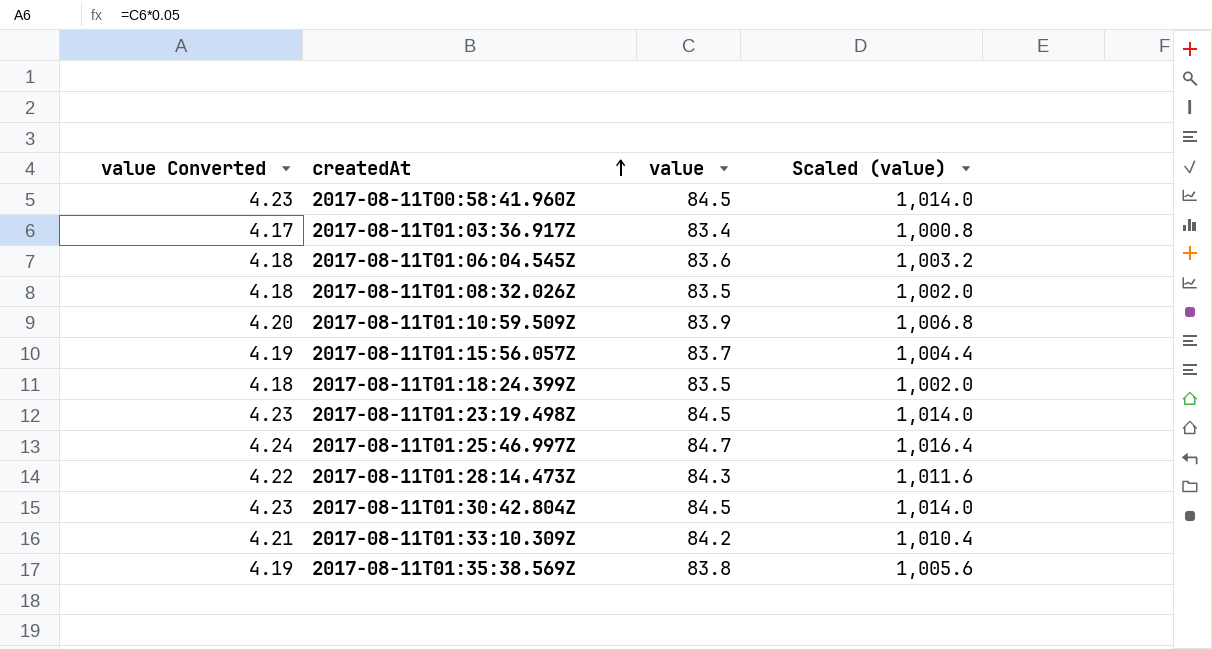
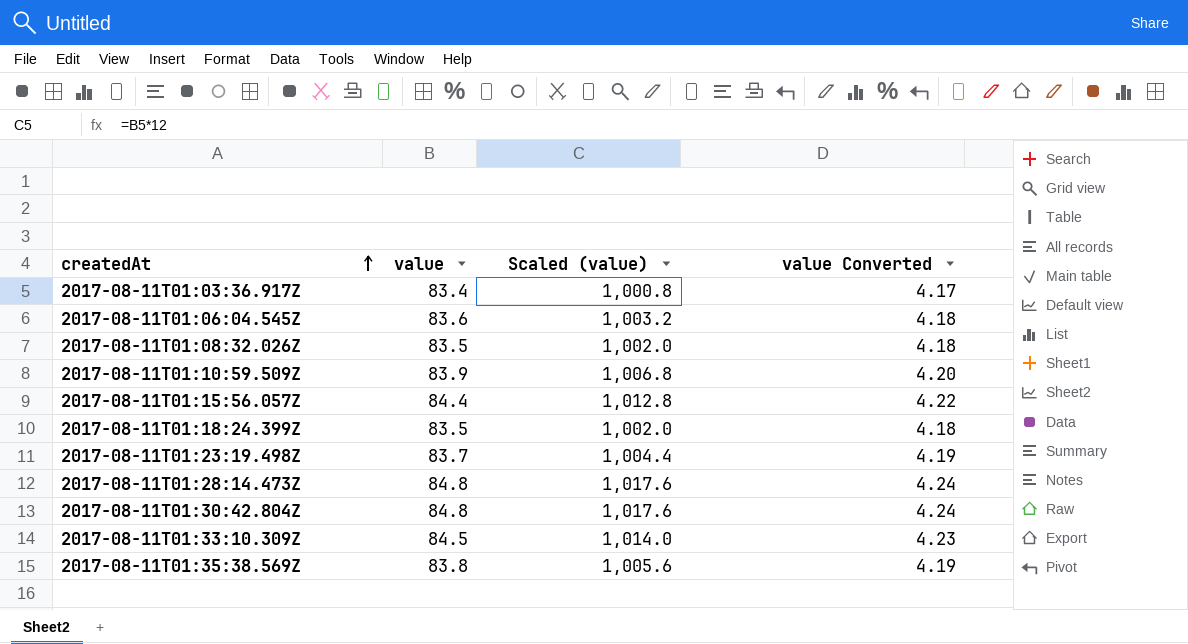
column value Converted | position: 1 -> 4
row 2017-08-11T00:58:41.960Z: 4.23 | 84.5 | 1,014.0 -> none
row 2017-08-11T01:25:46.997Z: 4.24 | 84.7 | 1,016.4 -> none
2017-08-11T01:15:56.057Z | value: 83.7 -> 84.4
2017-08-11T01:15:56.057Z | Scaled (value): 1,004.4 -> 1,012.8
2017-08-11T01:15:56.057Z | value Converted: 4.19 -> 4.22
2017-08-11T01:23:19.498Z | value: 84.5 -> 83.7
2017-08-11T01:23:19.498Z | Scaled (value): 1,014.0 -> 1,004.4
2017-08-11T01:23:19.498Z | value Converted: 4.23 -> 4.19
2017-08-11T01:28:14.473Z | value: 84.3 -> 84.8
2017-08-11T01:28:14.473Z | Scaled (value): 1,011.6 -> 1,017.6
2017-08-11T01:28:14.473Z | value Converted: 4.22 -> 4.24
2017-08-11T01:30:42.804Z | value: 84.5 -> 84.8
2017-08-11T01:30:42.804Z | Scaled (value): 1,014.0 -> 1,017.6
2017-08-11T01:30:42.804Z | value Converted: 4.23 -> 4.24
2017-08-11T01:33:10.309Z | value: 84.2 -> 84.5
2017-08-11T01:33:10.309Z | Scaled (value): 1,010.4 -> 1,014.0
2017-08-11T01:33:10.309Z | value Converted: 4.21 -> 4.23

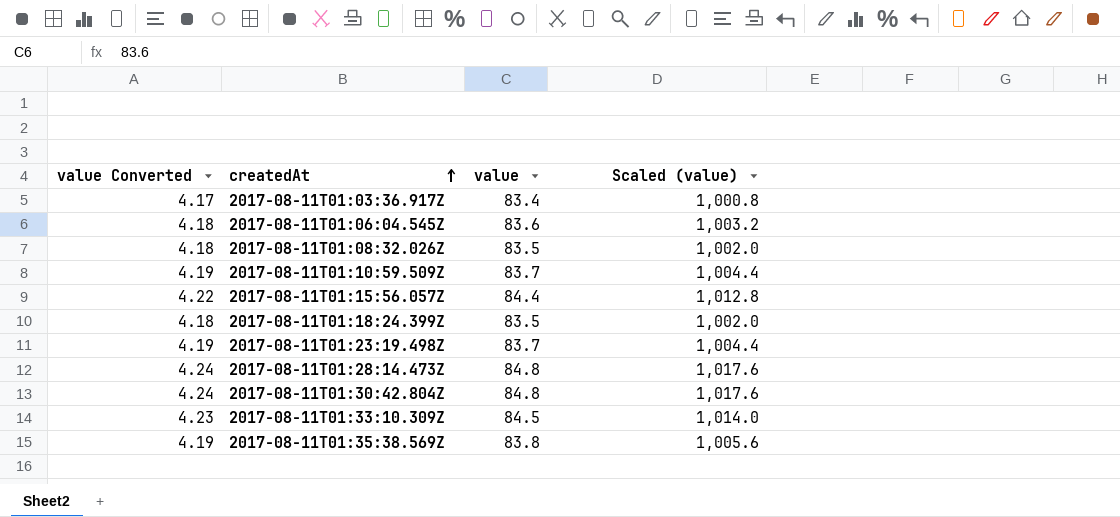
column value Converted | position: 4 -> 1
2017-08-11T01:10:59.509Z | value Converted: 4.20 -> 4.19
2017-08-11T01:10:59.509Z | value: 83.9 -> 83.7
2017-08-11T01:10:59.509Z | Scaled (value): 1,006.8 -> 1,004.4

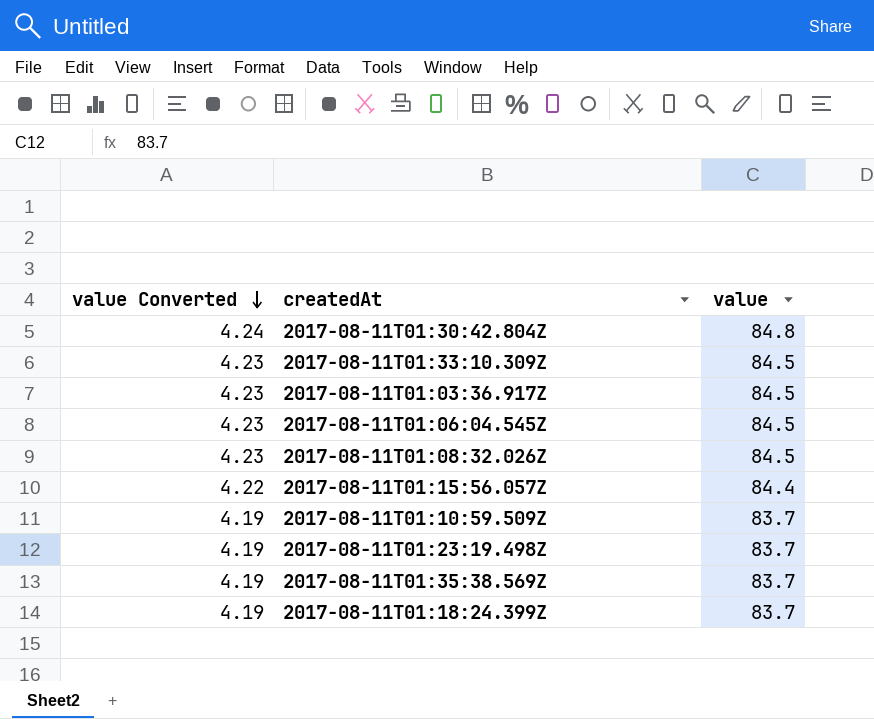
row order: createdAt ascending -> value Converted descending
column Scaled (value) | formula: [value] * 12 -> none
row 2017-08-11T01:28:14.473Z: 4.24 | 84.8 | 1,017.6 -> none
2017-08-11T01:03:36.917Z | value Converted: 4.17 -> 4.23
2017-08-11T01:03:36.917Z | value: 83.4 -> 84.5
2017-08-11T01:06:04.545Z | value Converted: 4.18 -> 4.23
2017-08-11T01:06:04.545Z | value: 83.6 -> 84.5
2017-08-11T01:08:32.026Z | value Converted: 4.18 -> 4.23
2017-08-11T01:08:32.026Z | value: 83.5 -> 84.5
2017-08-11T01:35:38.569Z | value: 83.8 -> 83.7
2017-08-11T01:18:24.399Z | value Converted: 4.18 -> 4.19
2017-08-11T01:18:24.399Z | value: 83.5 -> 83.7

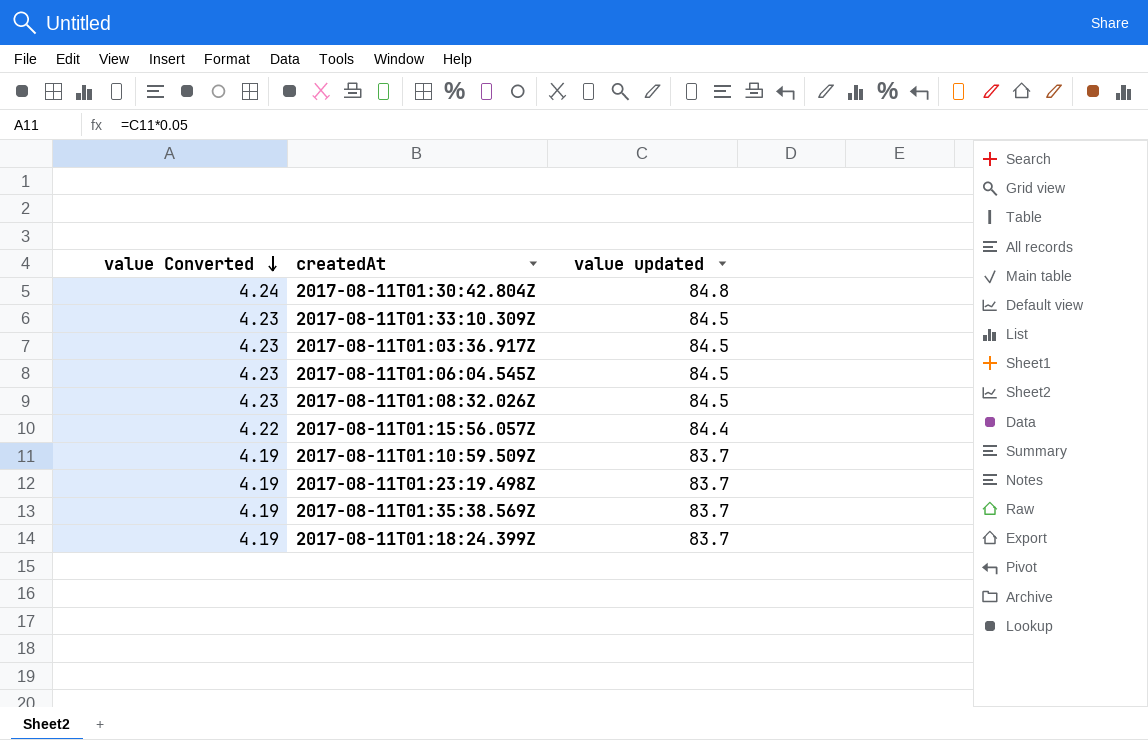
column name: value -> value updated

